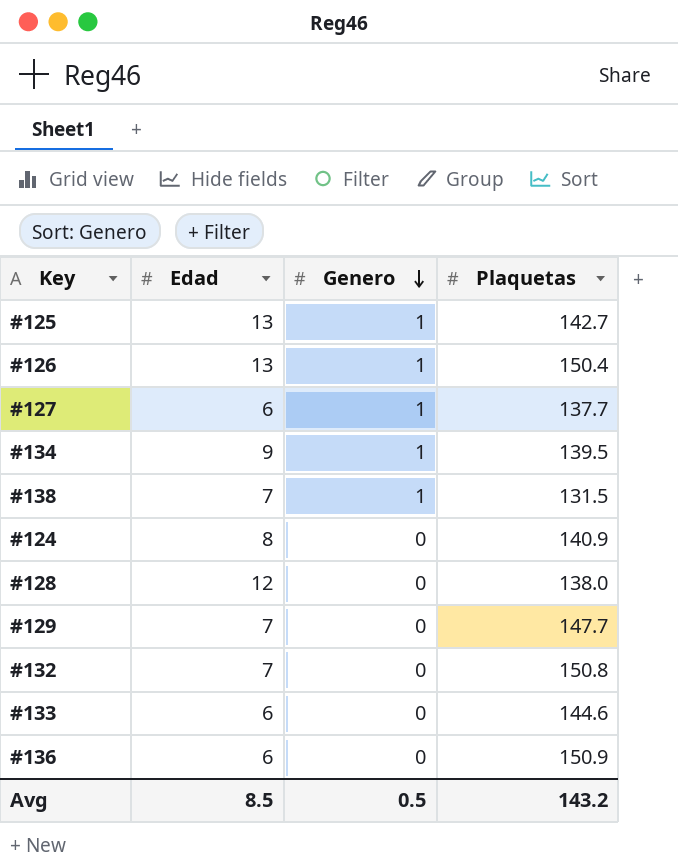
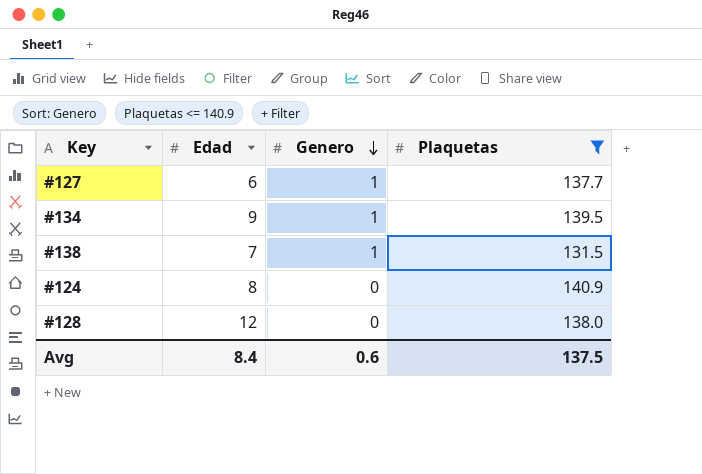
filter: none -> Plaquetas <= 140.9
Avg | Edad: 8.5 -> 8.4
Avg | Genero: 0.5 -> 0.6
Avg | Plaquetas: 143.2 -> 137.5

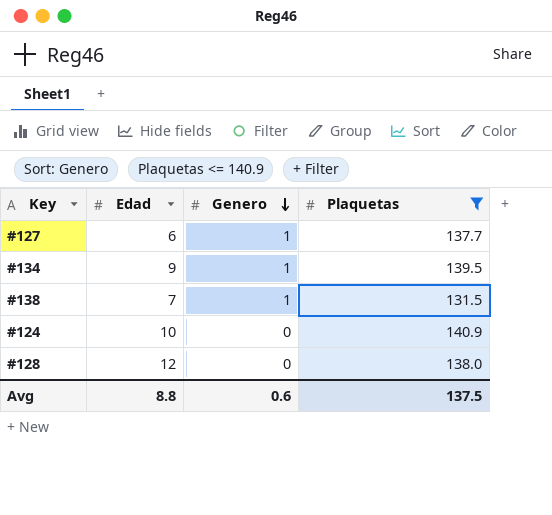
#124 | Edad: 8 -> 10
Avg | Edad: 8.4 -> 8.8

